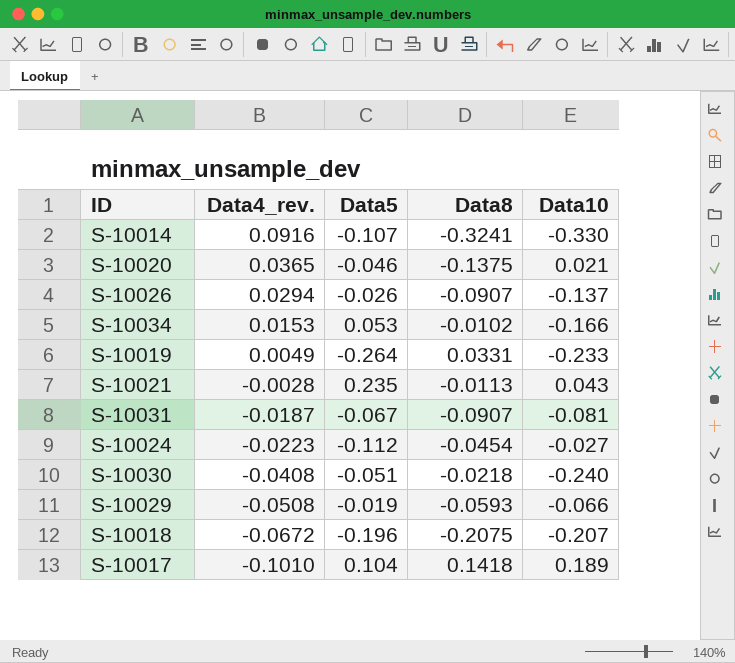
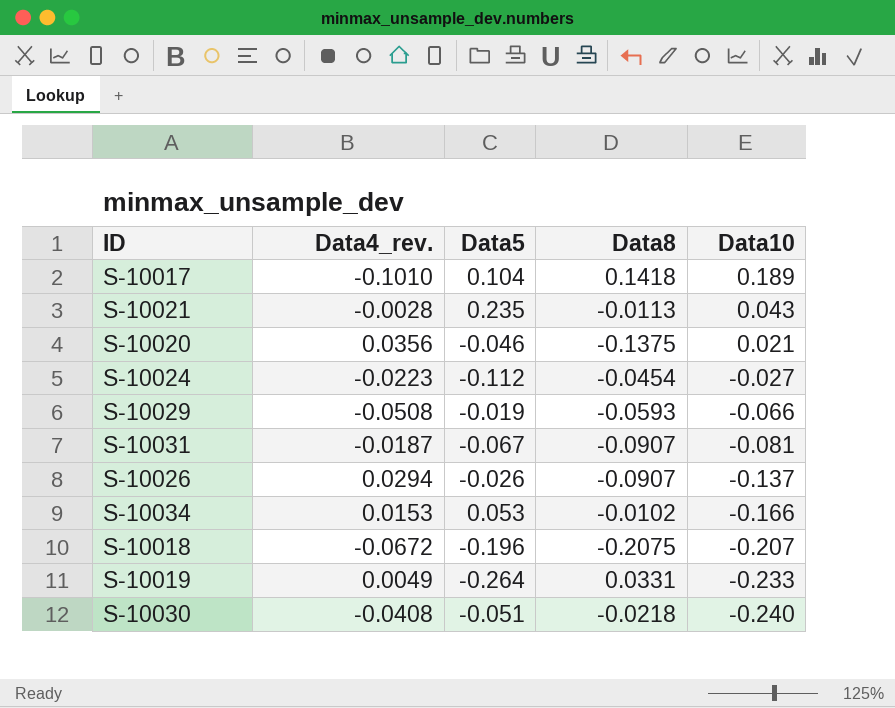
row order: Data4_rev. descending -> Data10 descending
row S-10014: 0.0916 | -0.107 | -0.3241 | -0.330 -> none
S-10020 | Data4_rev.: 0.0365 -> 0.0356

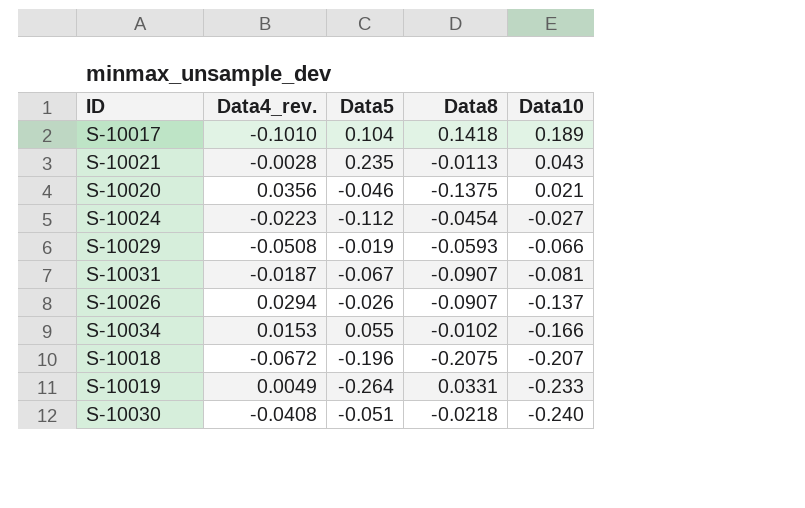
S-10034 | Data5: 0.053 -> 0.055

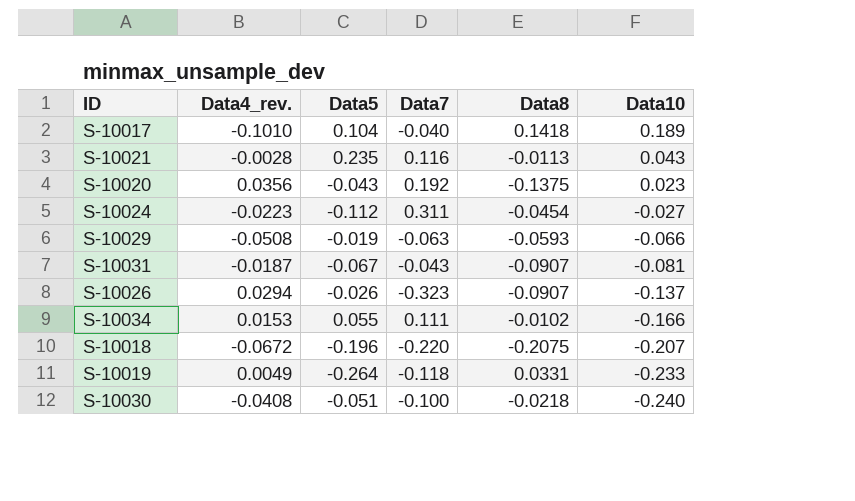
column Data7 | position: none -> 4
S-10020 | Data5: -0.046 -> -0.043
S-10020 | Data10: 0.021 -> 0.023

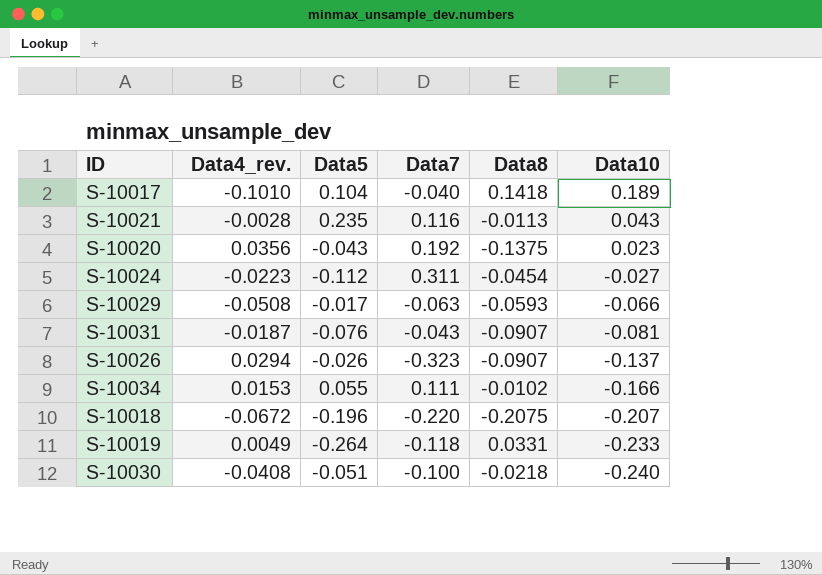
S-10029 | Data5: -0.019 -> -0.017
S-10031 | Data5: -0.067 -> -0.076

